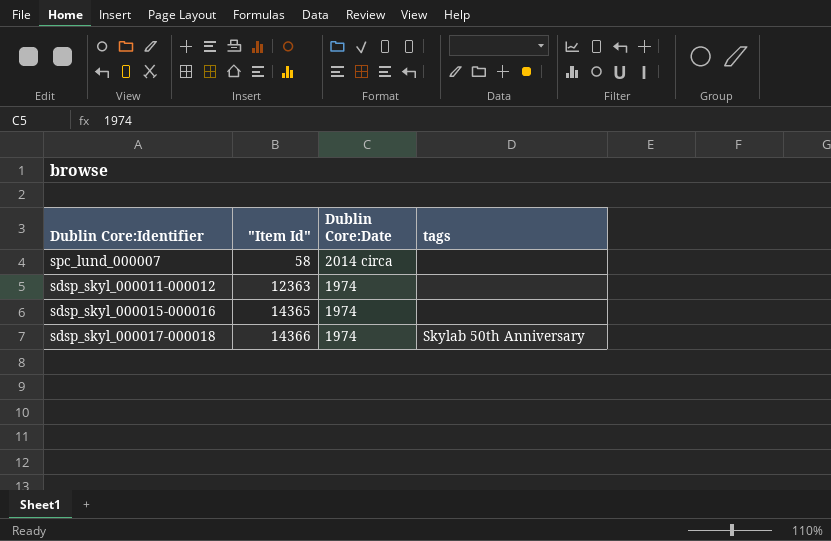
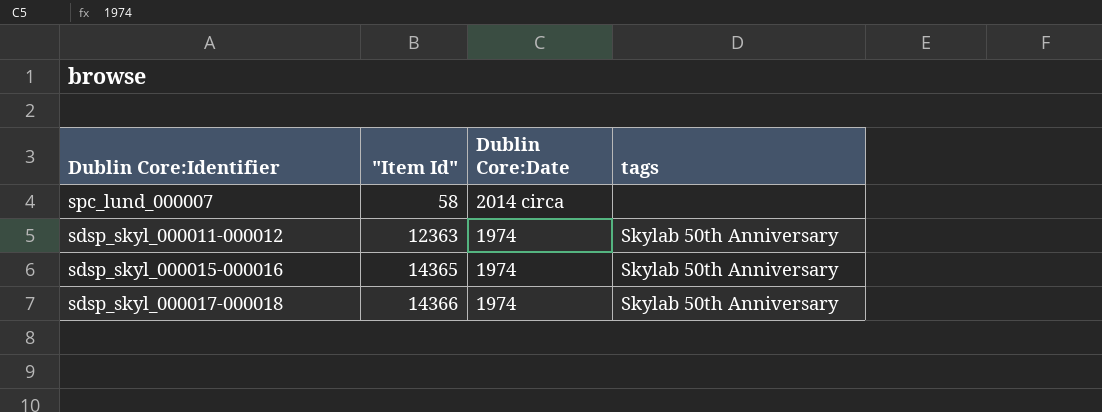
sdsp_skyl_000011-000012 | tags: none -> Skylab 50th Anniversary
sdsp_skyl_000015-000016 | tags: none -> Skylab 50th Anniversary

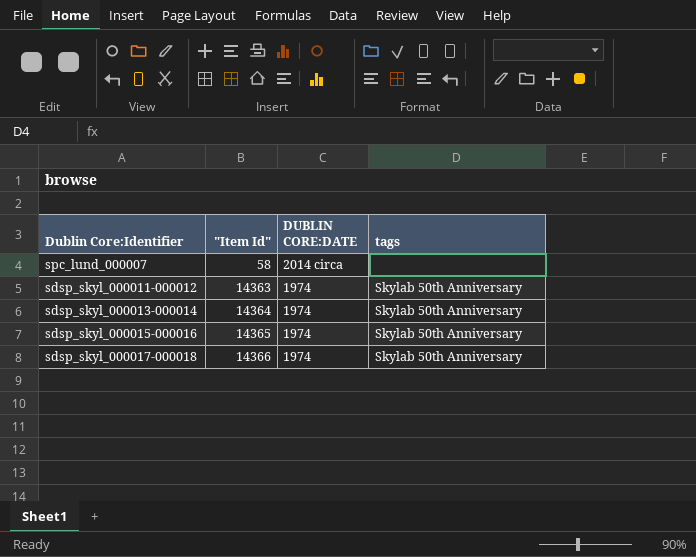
column name: Dublin Core:Date -> DUBLIN CORE:DATE
sdsp_skyl_000011-000012 | "Item Id": 12363 -> 14363
row sdsp_skyl_000013-000014: none -> 14364 | 1974 | Skylab 50th Anniversary

